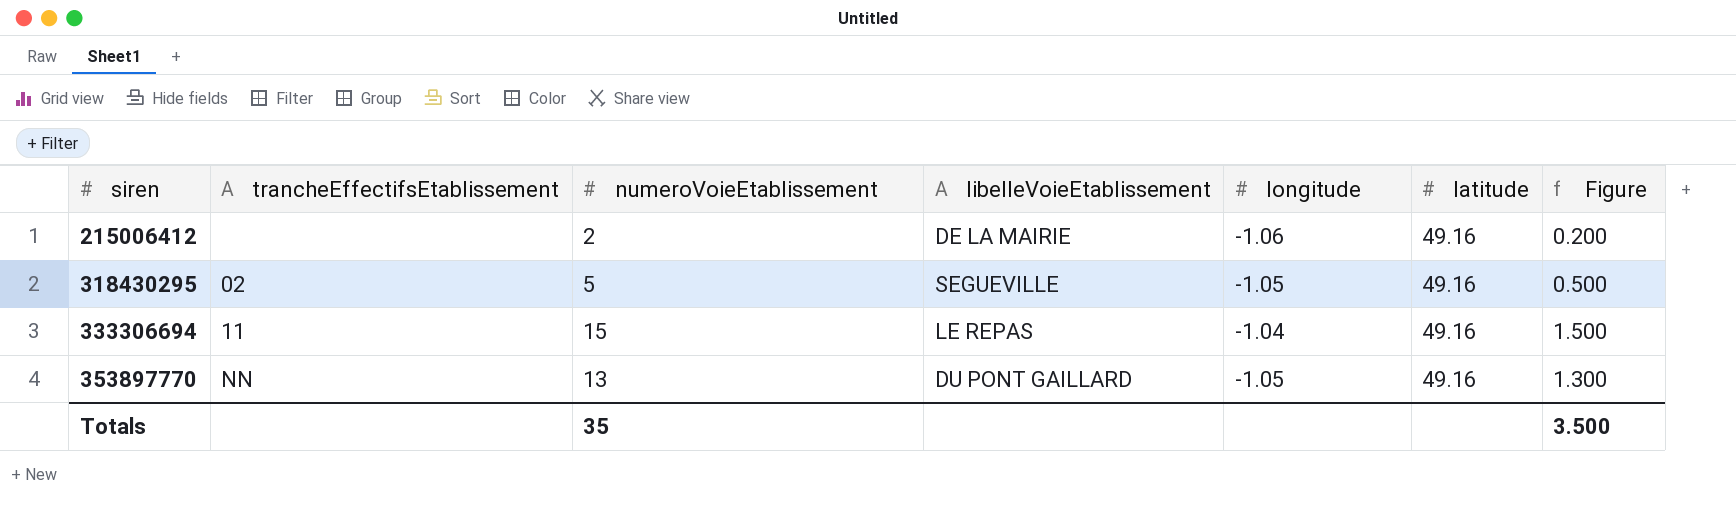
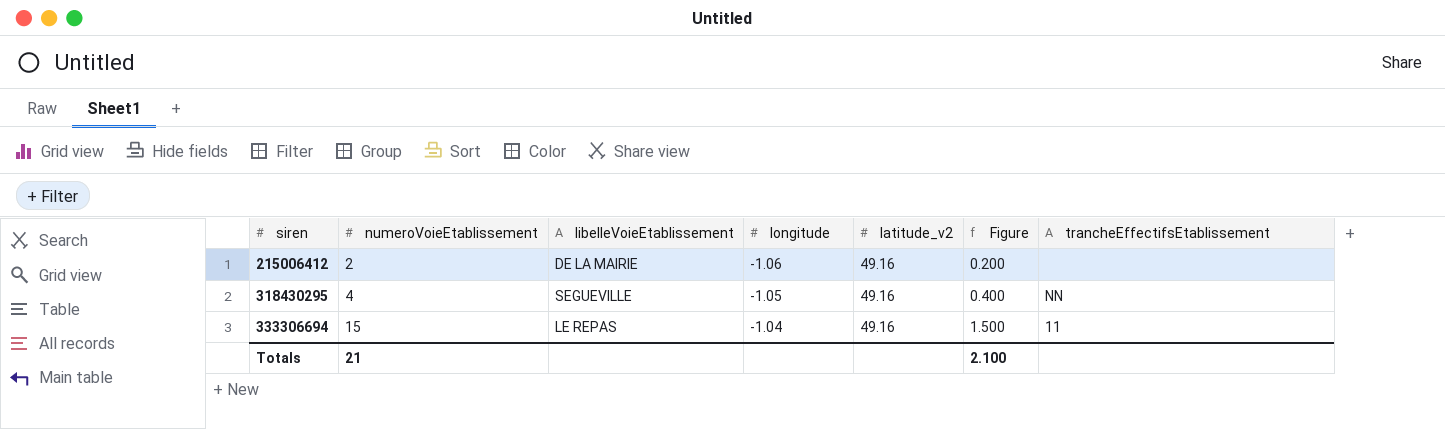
column name: latitude -> latitude_v2
column trancheEffectifsEtablissement | position: 2 -> 7
row 353897770: NN | 13 | DU PONT GAILLARD | -1.05 | 49.16 | 1.300 -> none
318430295 | numeroVoieEtablissement: 5 -> 4
318430295 | Figure: 0.500 -> 0.400
318430295 | trancheEffectifsEtablissement: 02 -> NN
Totals | numeroVoieEtablissement: 35 -> 21
Totals | Figure: 3.500 -> 2.100

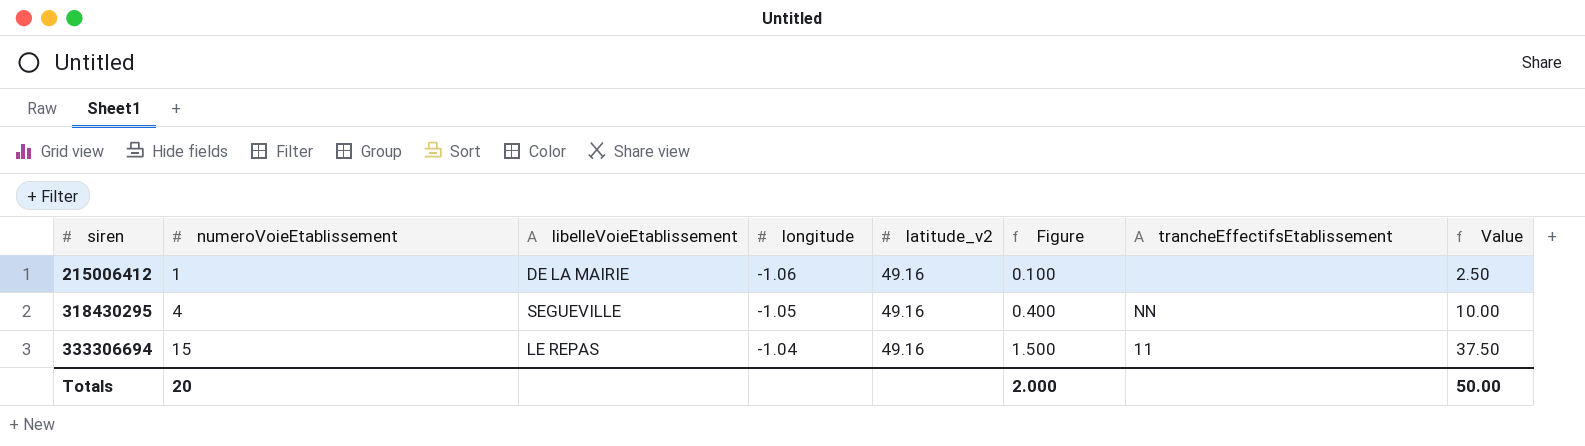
column Value | formula: none -> [numeroVoieEtablissement] * 2.5
215006412 | numeroVoieEtablissement: 2 -> 1
215006412 | Figure: 0.200 -> 0.100
Totals | numeroVoieEtablissement: 21 -> 20
Totals | Figure: 2.100 -> 2.000

